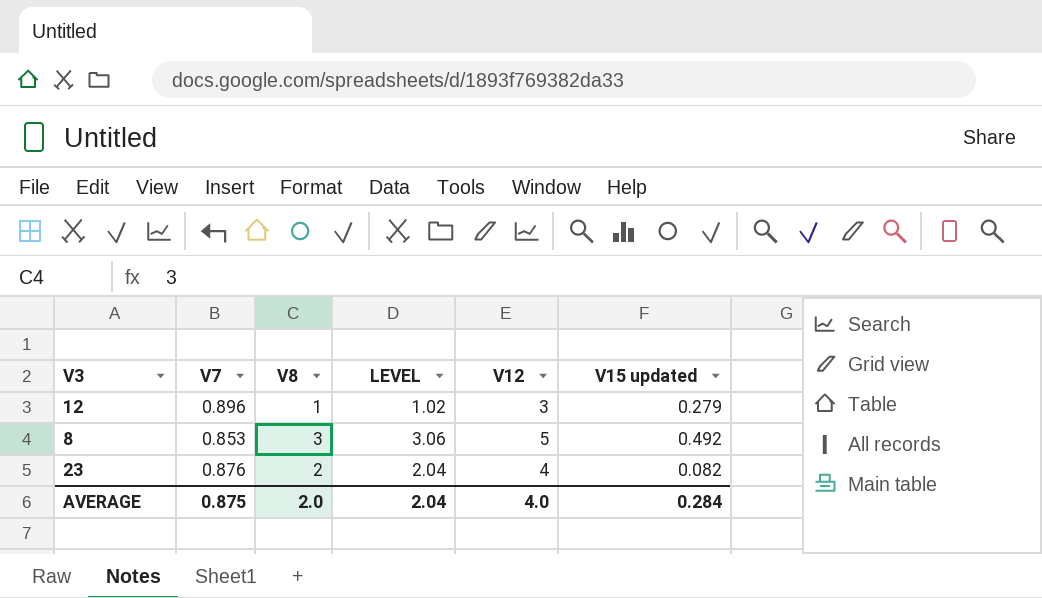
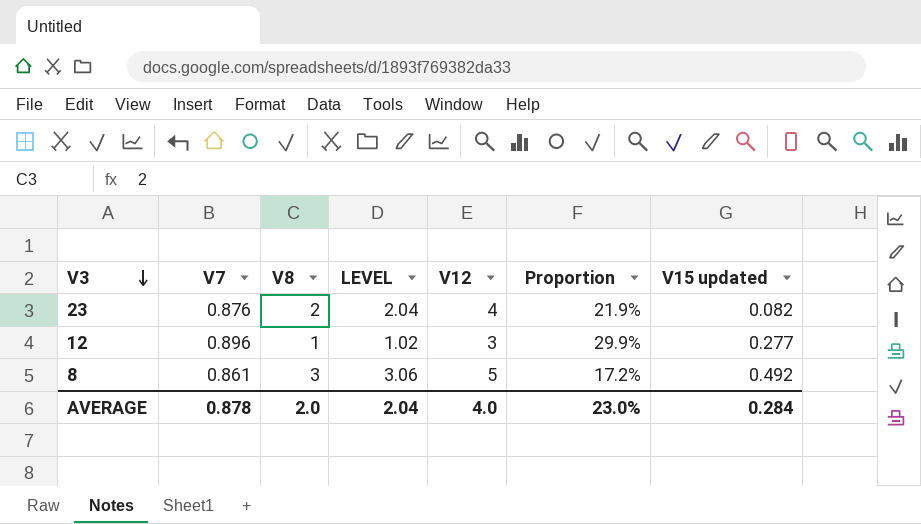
row order: none -> V3 descending
column Proportion | formula: none -> [V7] / [V12]
12 | V15 updated: 0.279 -> 0.277
8 | V7: 0.853 -> 0.861
AVERAGE | V7: 0.875 -> 0.878

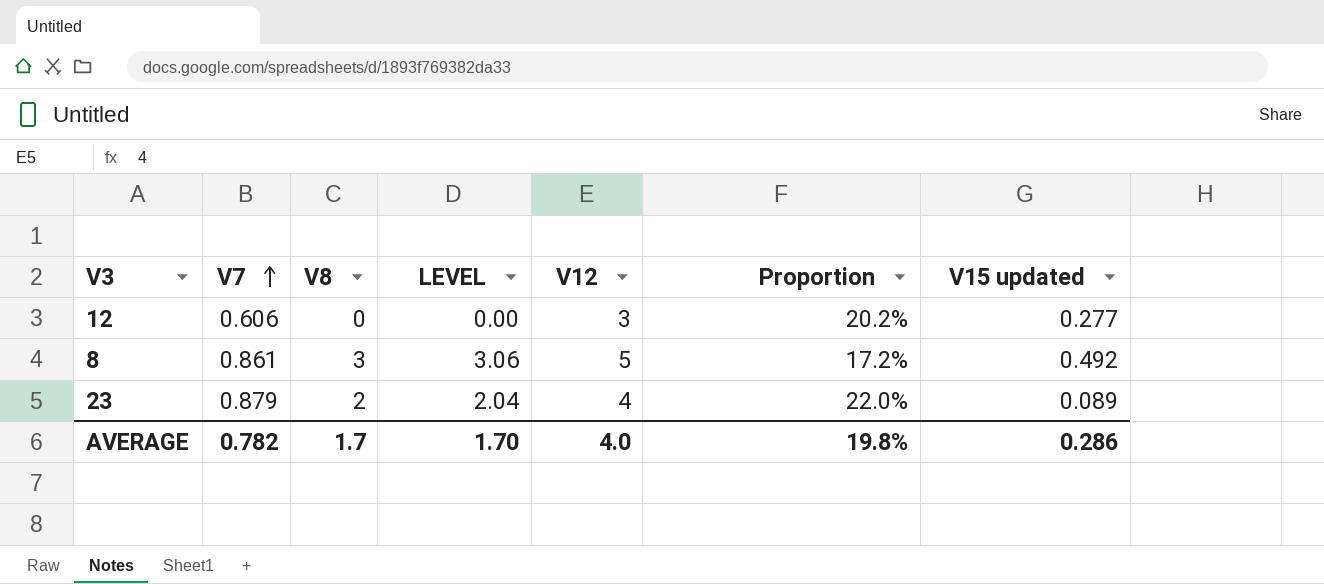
row order: V3 descending -> V7 ascending
12 | V7: 0.896 -> 0.606
12 | V8: 1 -> 0
12 | LEVEL: 1.02 -> 0.00
12 | Proportion: 29.9% -> 20.2%
23 | V7: 0.876 -> 0.879
23 | Proportion: 21.9% -> 22.0%
23 | V15 updated: 0.082 -> 0.089
AVERAGE | V7: 0.878 -> 0.782
AVERAGE | V8: 2.0 -> 1.7
AVERAGE | LEVEL: 2.04 -> 1.70
AVERAGE | Proportion: 23.0% -> 19.8%
AVERAGE | V15 updated: 0.284 -> 0.286

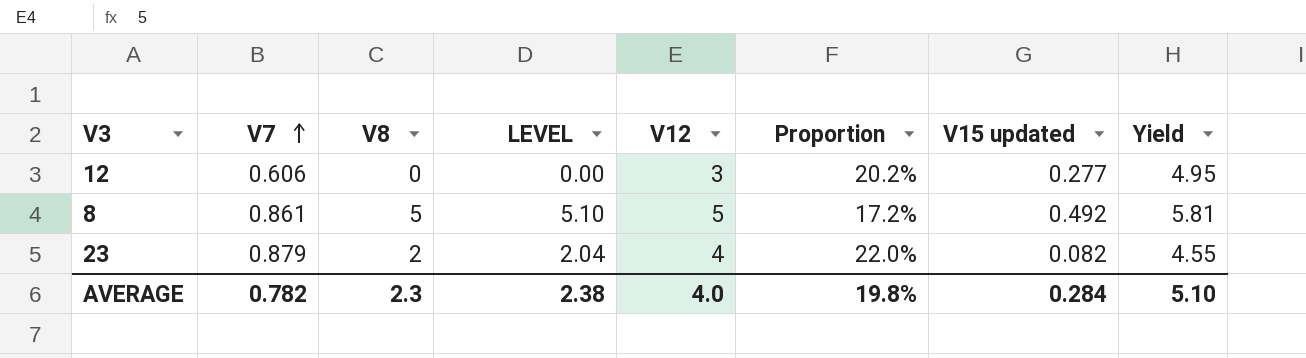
column Yield | formula: none -> [V12] / [V7]
8 | V8: 3 -> 5
8 | LEVEL: 3.06 -> 5.10
23 | V15 updated: 0.089 -> 0.082
AVERAGE | V8: 1.7 -> 2.3
AVERAGE | LEVEL: 1.70 -> 2.38
AVERAGE | V15 updated: 0.286 -> 0.284

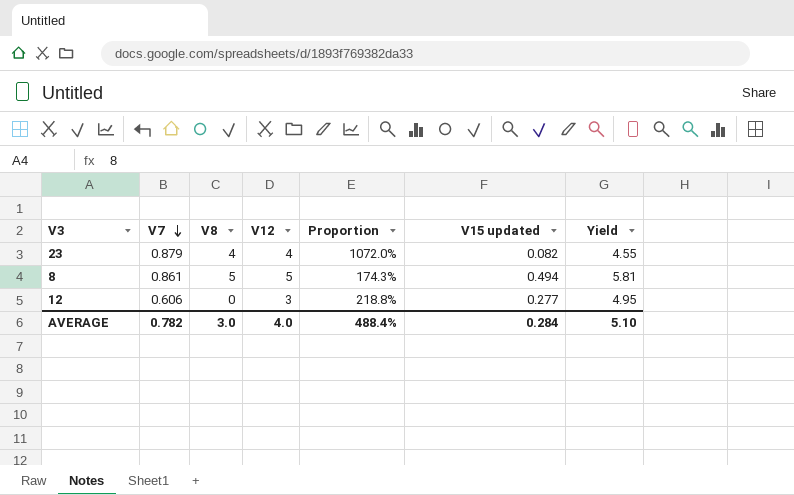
row order: V7 ascending -> V7 descending
column LEVEL | formula: [V8] * 1.02 -> none
column Proportion | formula: [V7] / [V12] -> [V7] / [V15 updated]
23 | V8: 2 -> 4
8 | V15 updated: 0.492 -> 0.494
AVERAGE | V8: 2.3 -> 3.0
AVERAGE | Proportion: 19.8% -> 488.4%

